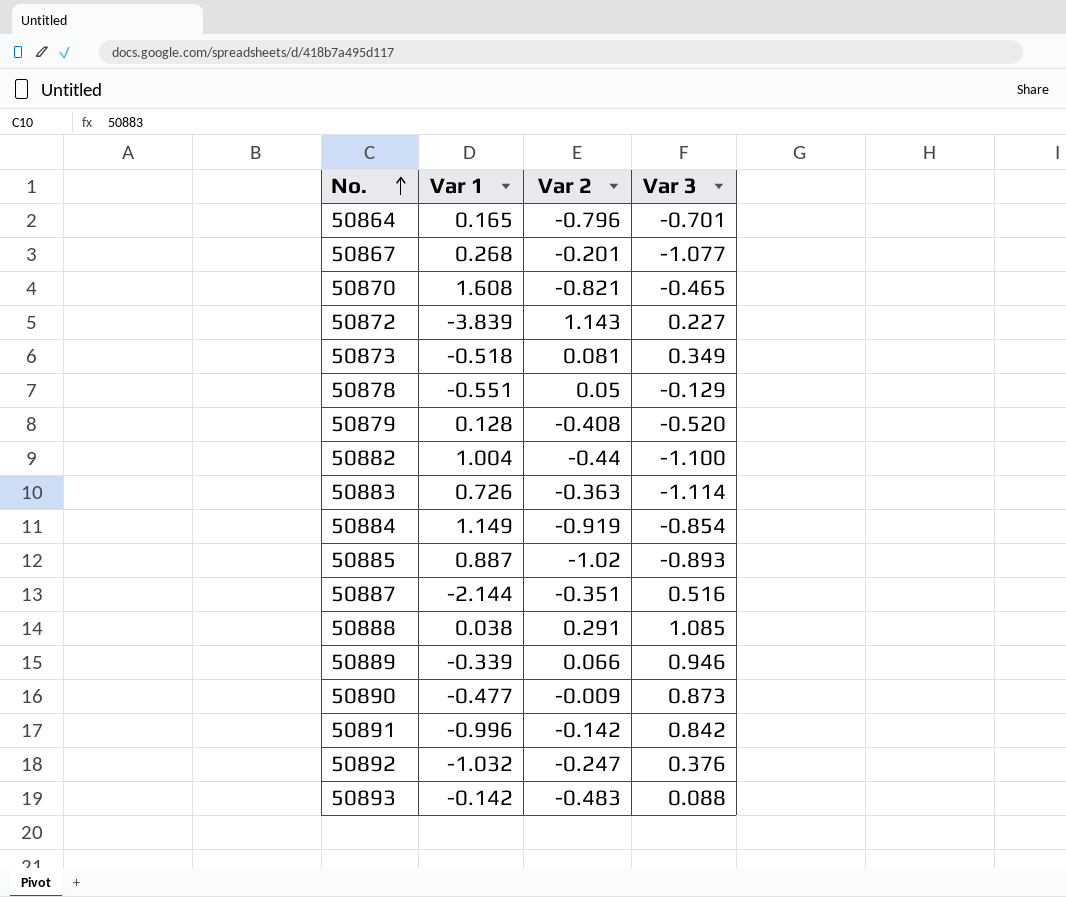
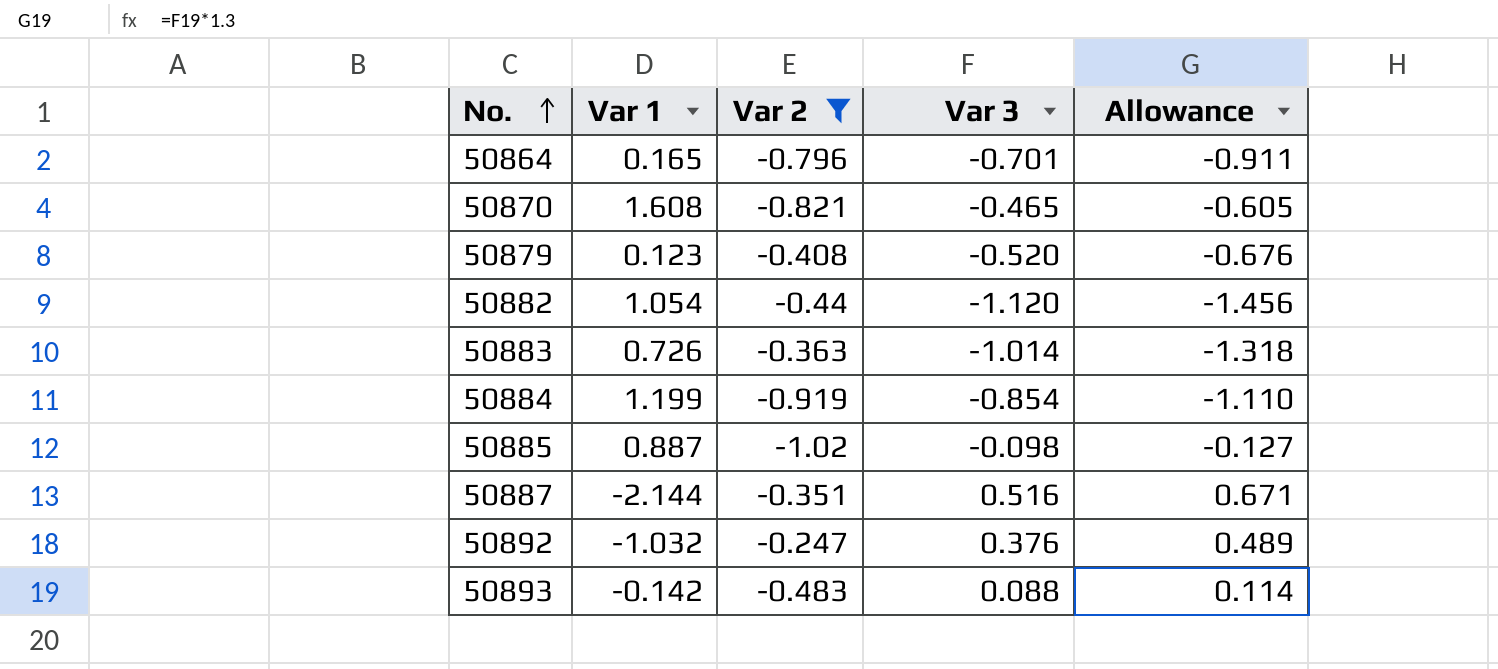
filter: none -> Var 2 <= -0.247
column Allowance | formula: none -> [Var 3] * 1.3
50879 | Var 1: 0.128 -> 0.123
50882 | Var 1: 1.004 -> 1.054
50882 | Var 3: -1.100 -> -1.120
50883 | Var 3: -1.114 -> -1.014
50884 | Var 1: 1.149 -> 1.199
50885 | Var 3: -0.893 -> -0.098

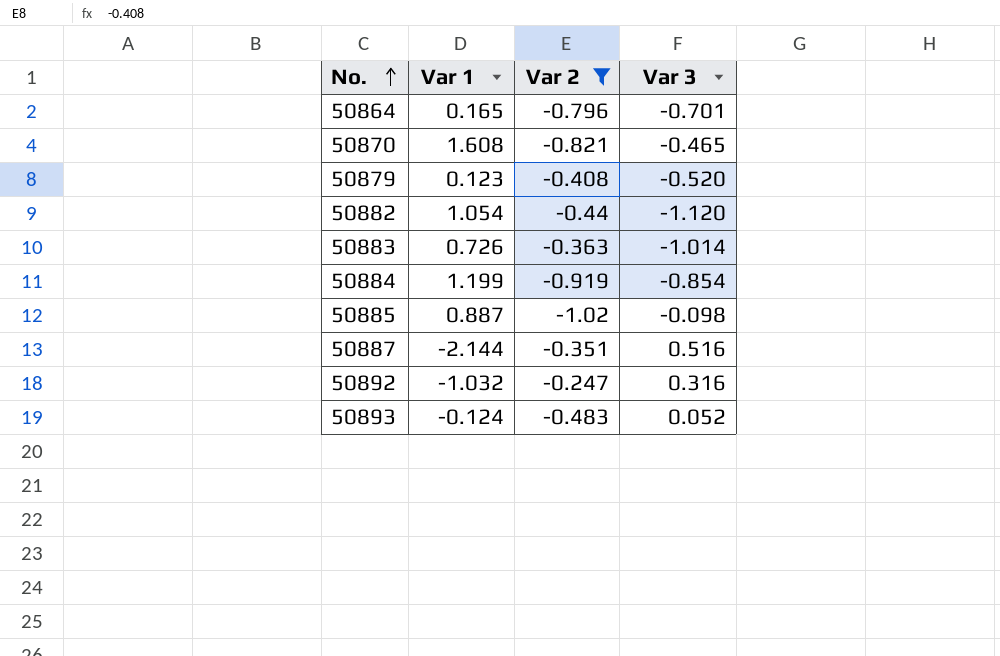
column Allowance | formula: [Var 3] * 1.3 -> none
50892 | Var 3: 0.376 -> 0.316
50893 | Var 1: -0.142 -> -0.124
50893 | Var 3: 0.088 -> 0.052

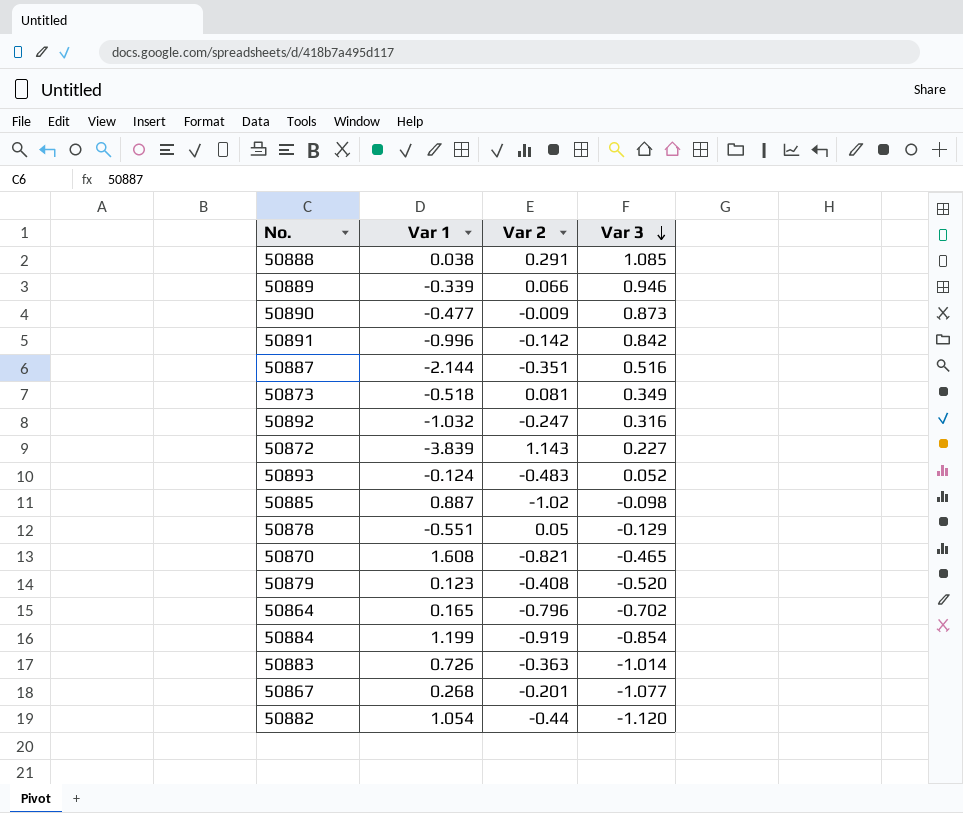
filter: Var 2 <= -0.247 -> none
row order: No. ascending -> Var 3 descending
50864 | Var 3: -0.701 -> -0.702

